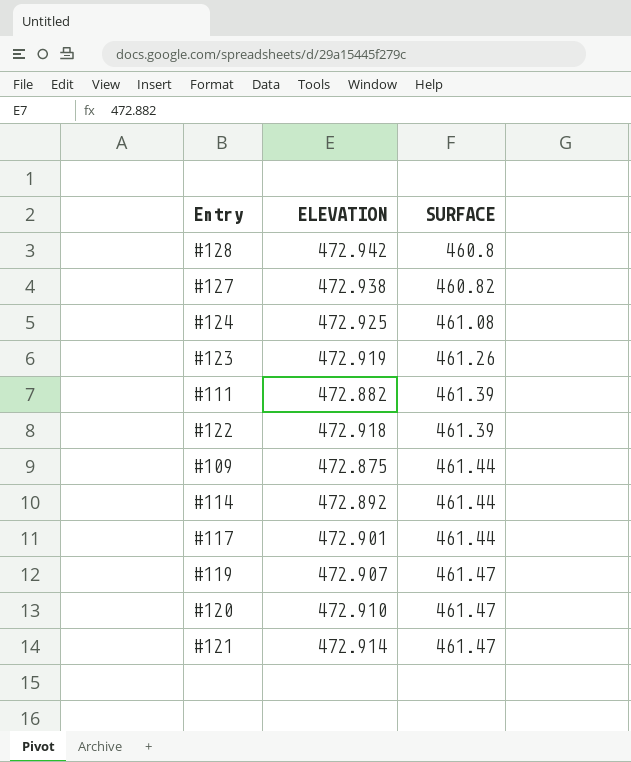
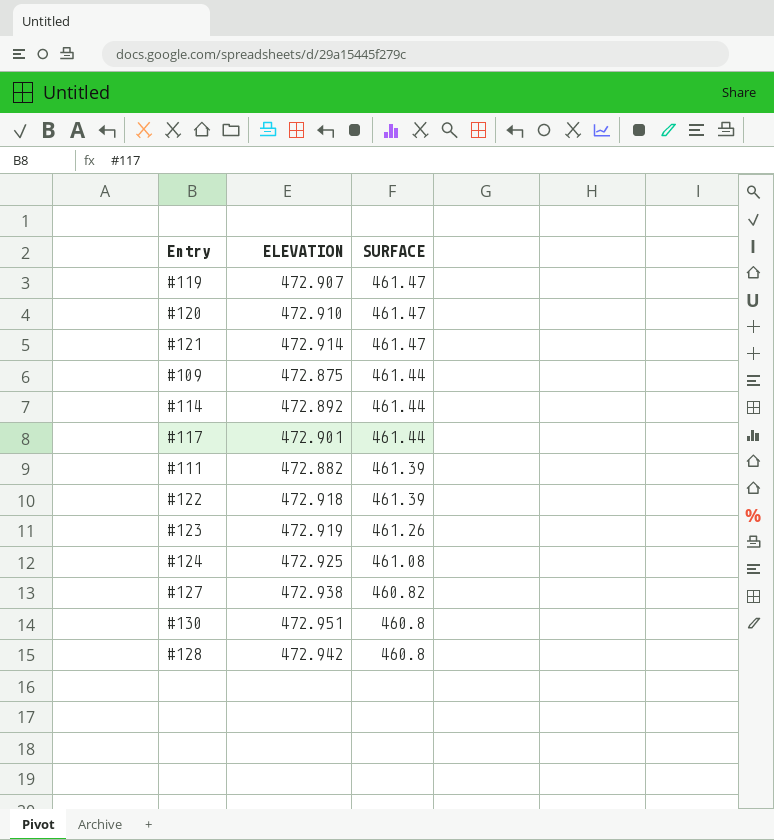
row order: SURFACE ascending -> SURFACE descending
row #130: none -> 472.951 | 460.8

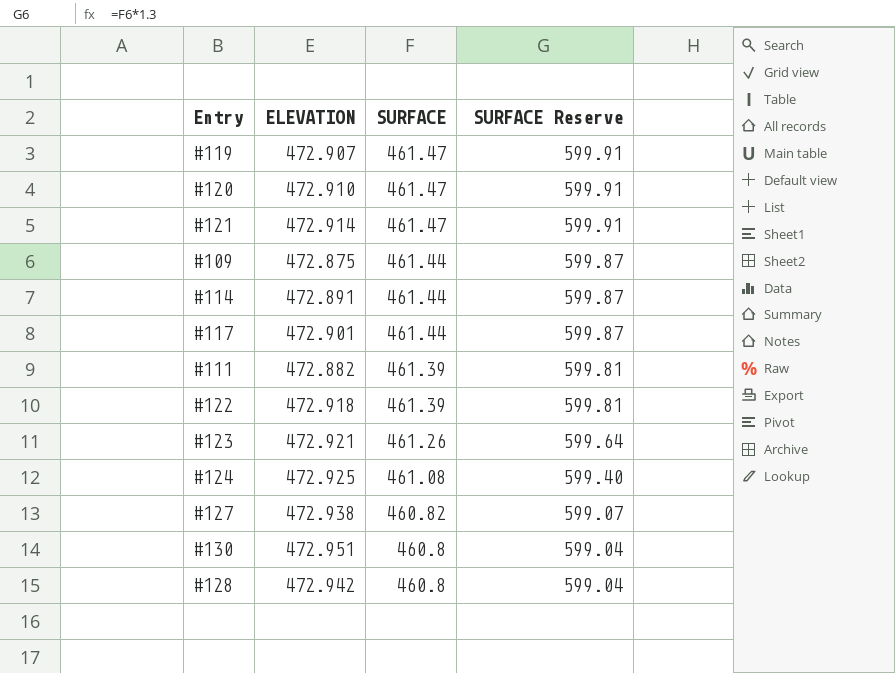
column SURFACE Reserve | formula: none -> [SURFACE] * 1.3
#114 | ELEVATION: 472.892 -> 472.891
#123 | ELEVATION: 472.919 -> 472.921

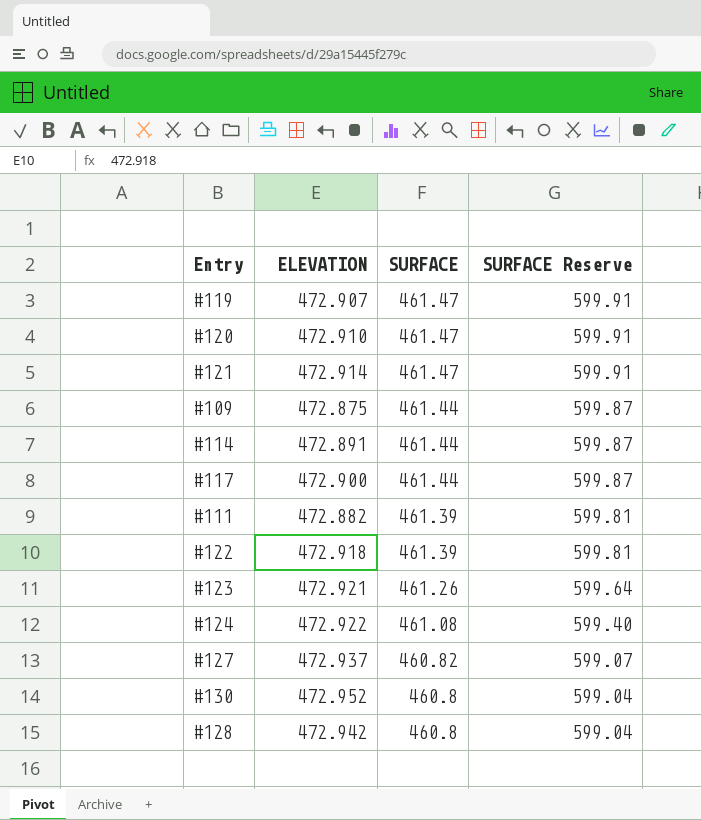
#117 | ELEVATION: 472.901 -> 472.900
#124 | ELEVATION: 472.925 -> 472.922
#127 | ELEVATION: 472.938 -> 472.937
#130 | ELEVATION: 472.951 -> 472.952

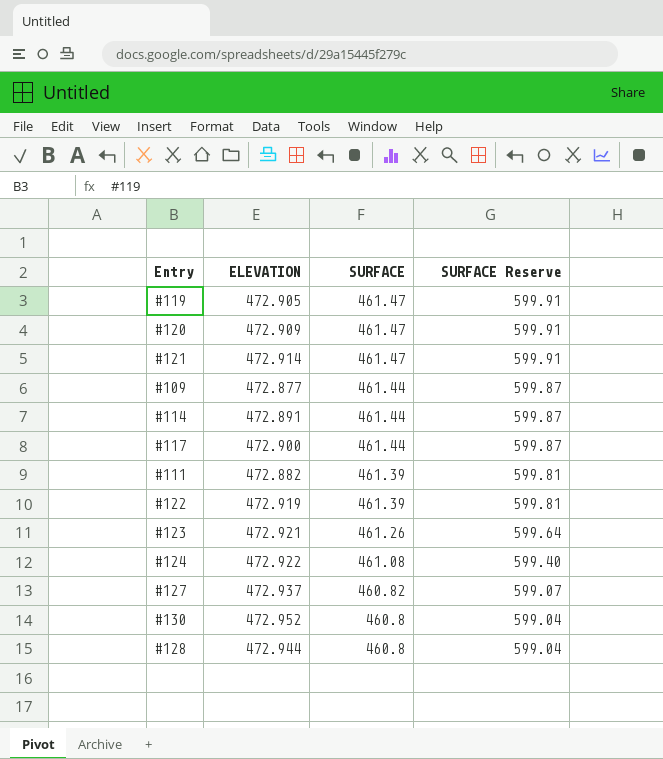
#119 | ELEVATION: 472.907 -> 472.905
#120 | ELEVATION: 472.910 -> 472.909
#109 | ELEVATION: 472.875 -> 472.877
#122 | ELEVATION: 472.918 -> 472.919
#128 | ELEVATION: 472.942 -> 472.944

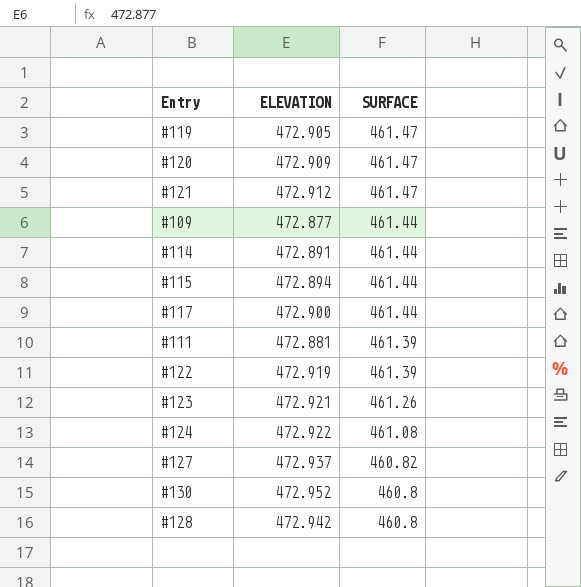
column SURFACE Reserve | formula: [SURFACE] * 1.3 -> none
#121 | ELEVATION: 472.914 -> 472.912
row #115: none -> 472.894 | 461.44
#111 | ELEVATION: 472.882 -> 472.881
#128 | ELEVATION: 472.944 -> 472.942

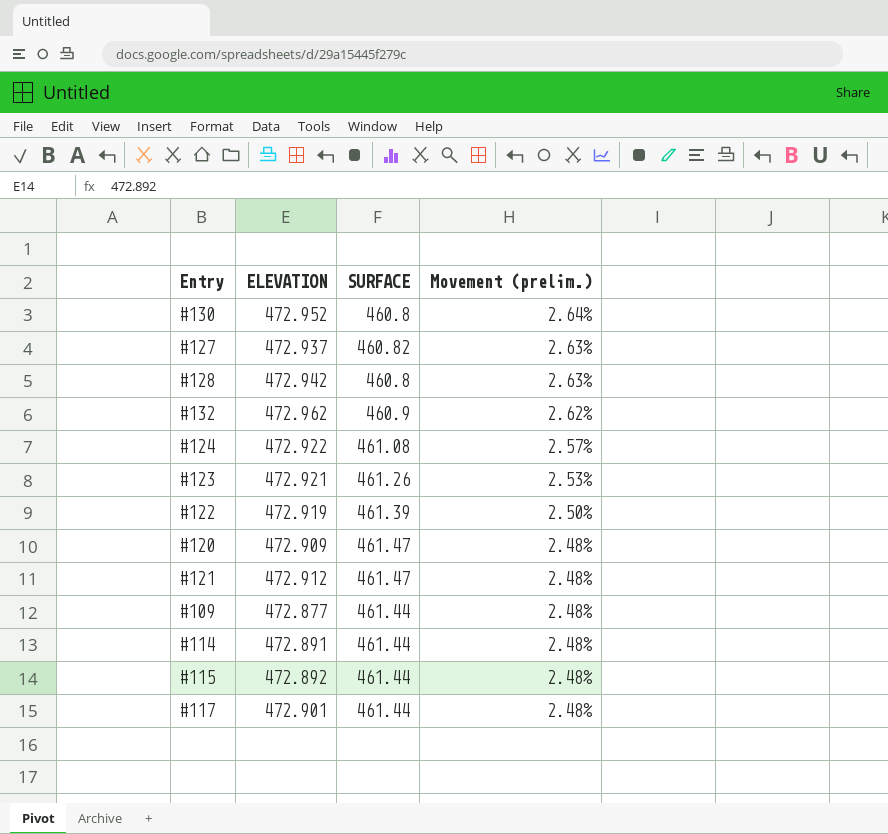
row order: SURFACE descending -> Movement (prelim.) descending
column Movement (prelim.) | formula: none -> ([ELEVATION] - [SURFACE]) / [SURFACE]
row #119: 472.905 | 461.47 -> none
row #111: 472.881 | 461.39 -> none
row #132: none -> 472.962 | 460.9 | 2.62%
#115 | ELEVATION: 472.894 -> 472.892
#117 | ELEVATION: 472.900 -> 472.901

